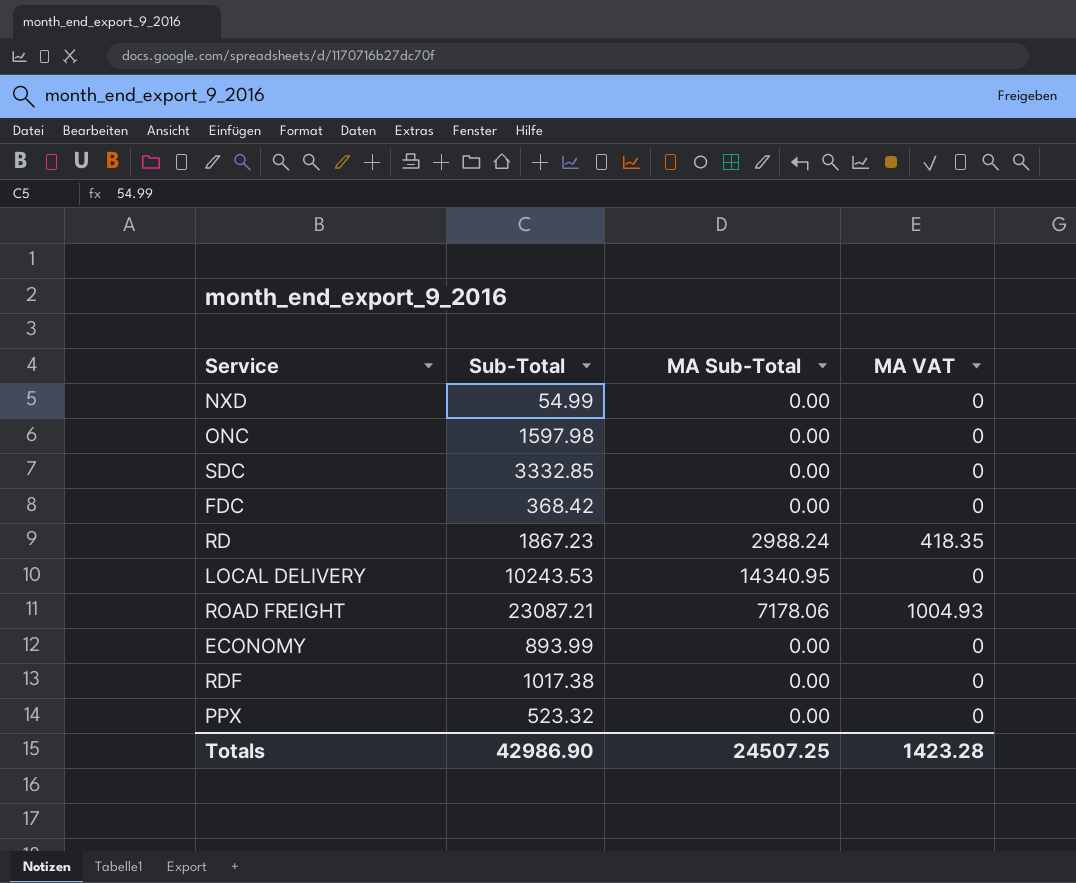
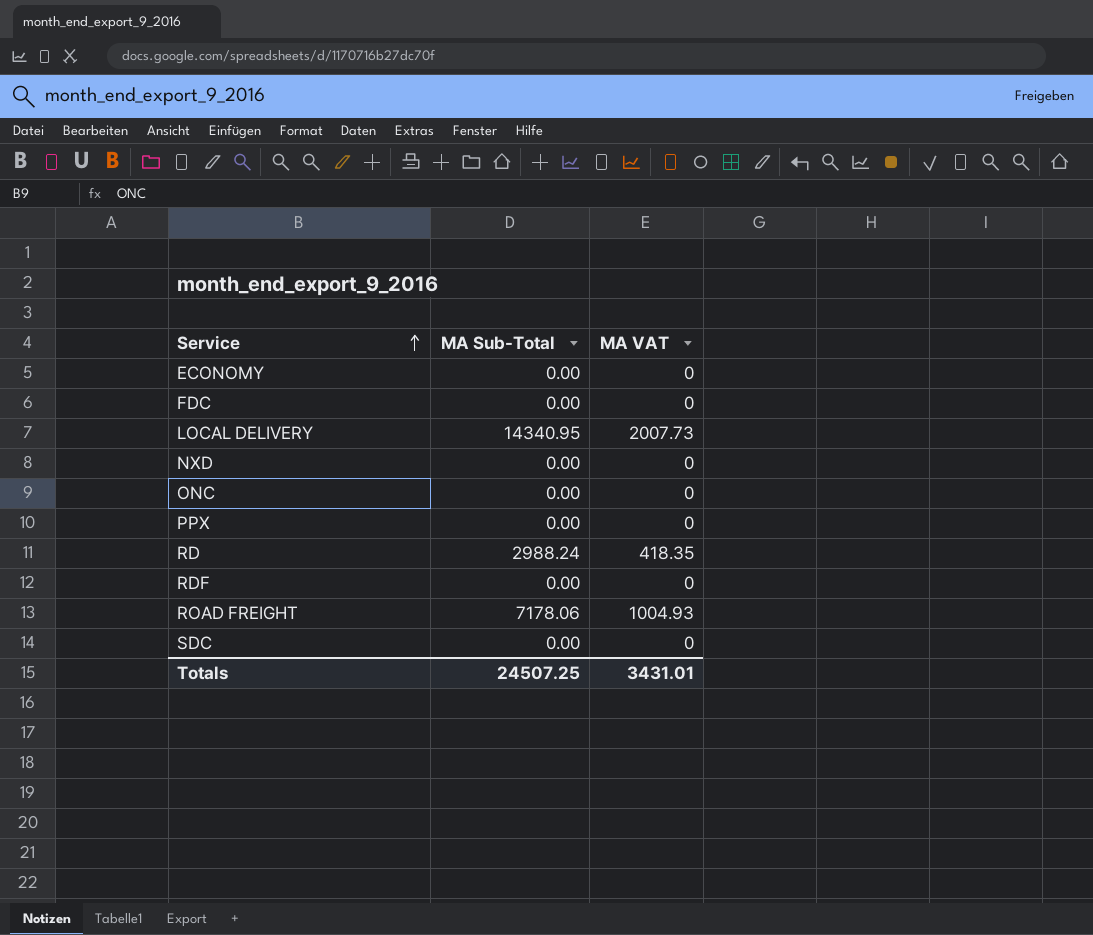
row order: none -> Service ascending
column Sub-Total | position: 2 -> none
LOCAL DELIVERY | MA VAT: 0 -> 2007.73
Totals | MA VAT: 1423.28 -> 3431.01

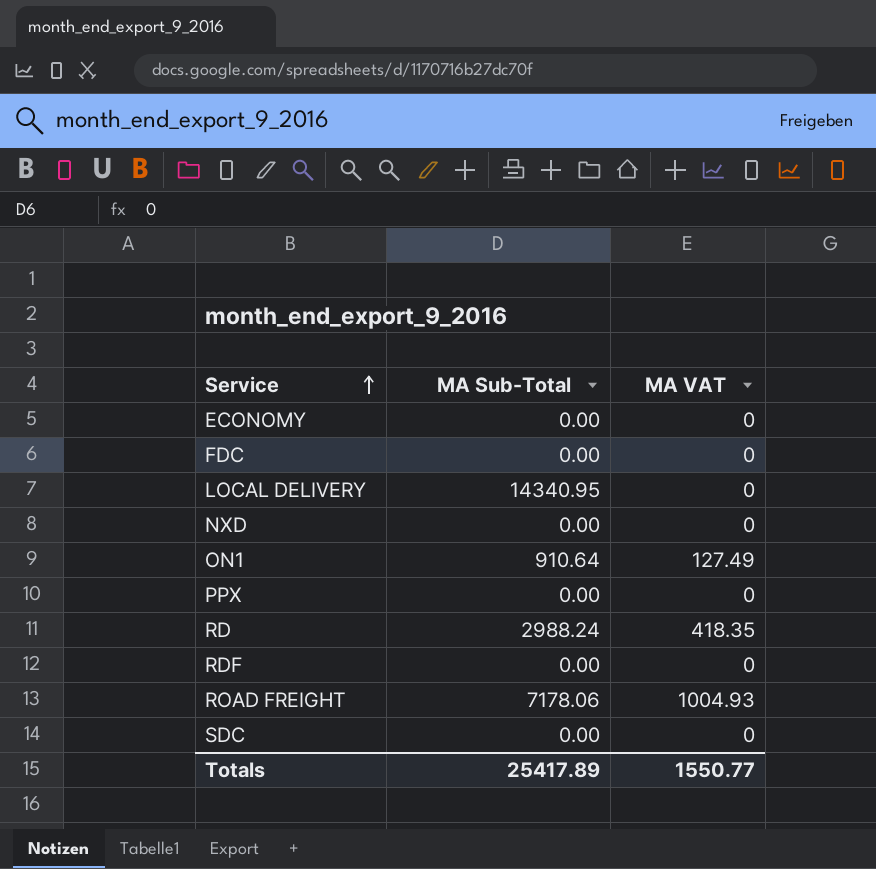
row ONC: 0.00 | 0 -> none
LOCAL DELIVERY | MA VAT: 2007.73 -> 0
row ON1: none -> 910.64 | 127.49
Totals | MA Sub-Total: 24507.25 -> 25417.89
Totals | MA VAT: 3431.01 -> 1550.77

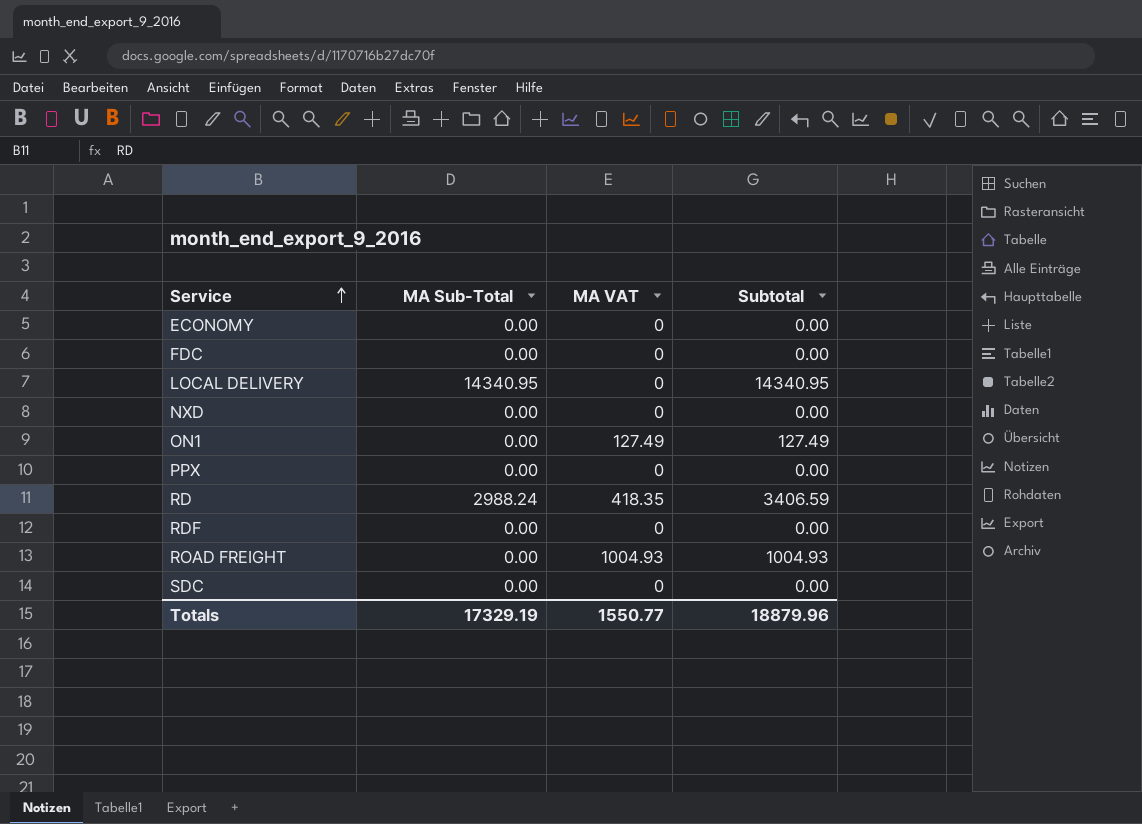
column Subtotal | formula: none -> [MA Sub-Total] + [MA VAT]
ON1 | MA Sub-Total: 910.64 -> 0.00
ROAD FREIGHT | MA Sub-Total: 7178.06 -> 0.00
Totals | MA Sub-Total: 25417.89 -> 17329.19

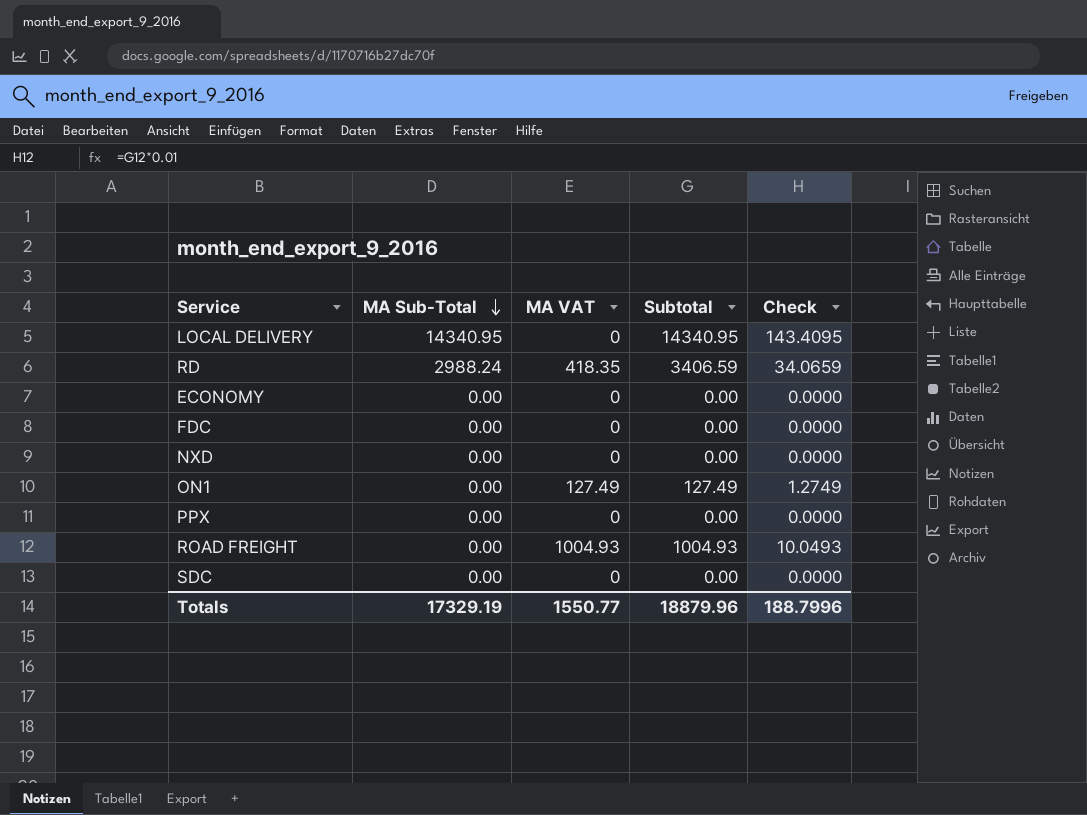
row order: Service ascending -> MA Sub-Total descending
column Check | formula: none -> [Subtotal] * 0.01
row RDF: 0.00 | 0 | 0.00 -> none

